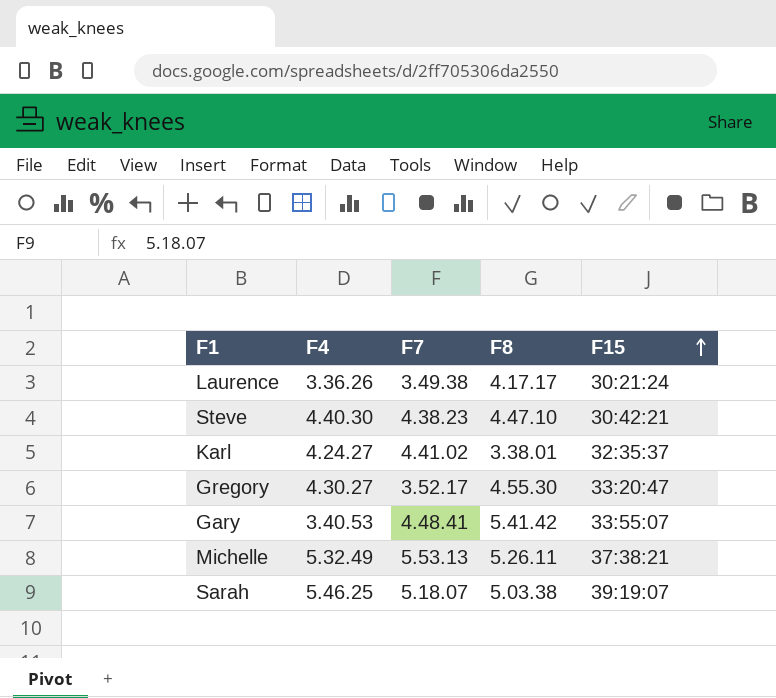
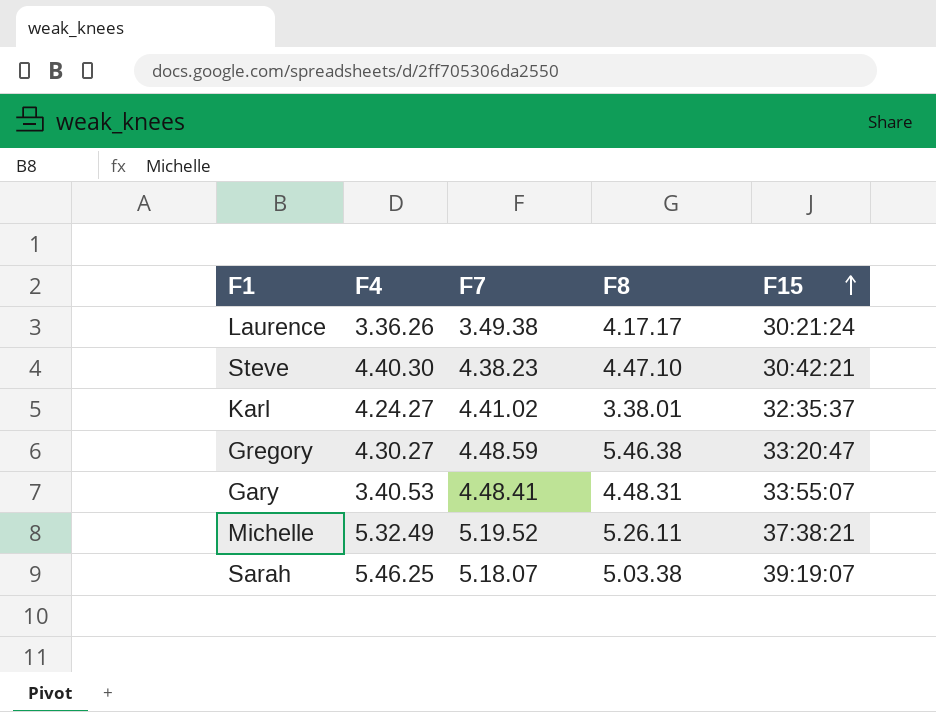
Gregory | F7: 3.52.17 -> 4.48.59
Gregory | F8: 4.55.30 -> 5.46.38
Gary | F8: 5.41.42 -> 4.48.31
Michelle | F7: 5.53.13 -> 5.19.52

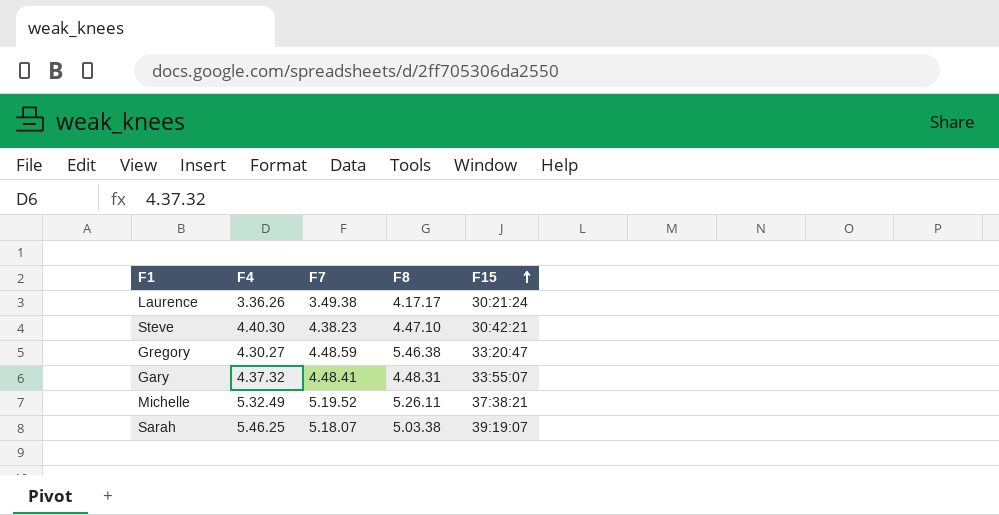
row Karl: 4.24.27 | 4.41.02 | 3.38.01 | 32:35:37 -> none
Gary | F4: 3.40.53 -> 4.37.32

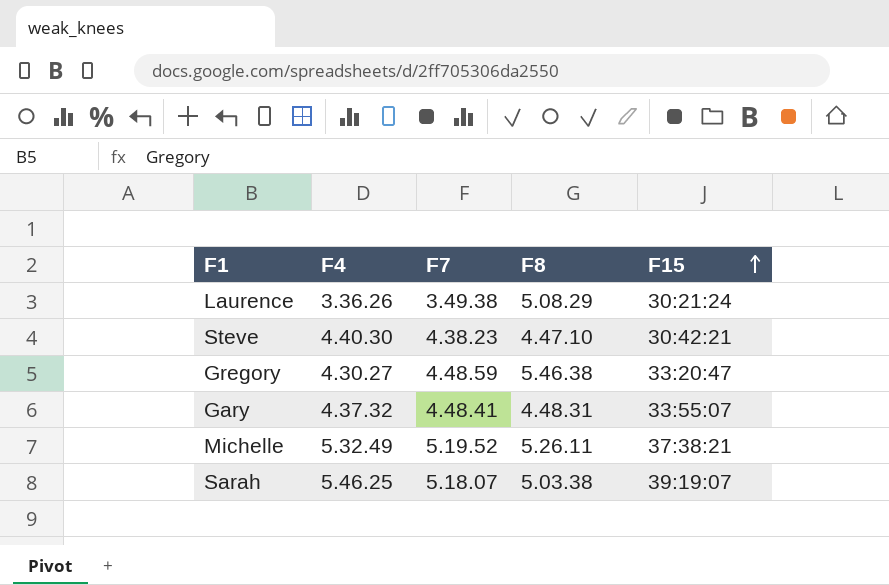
Laurence | F8: 4.17.17 -> 5.08.29

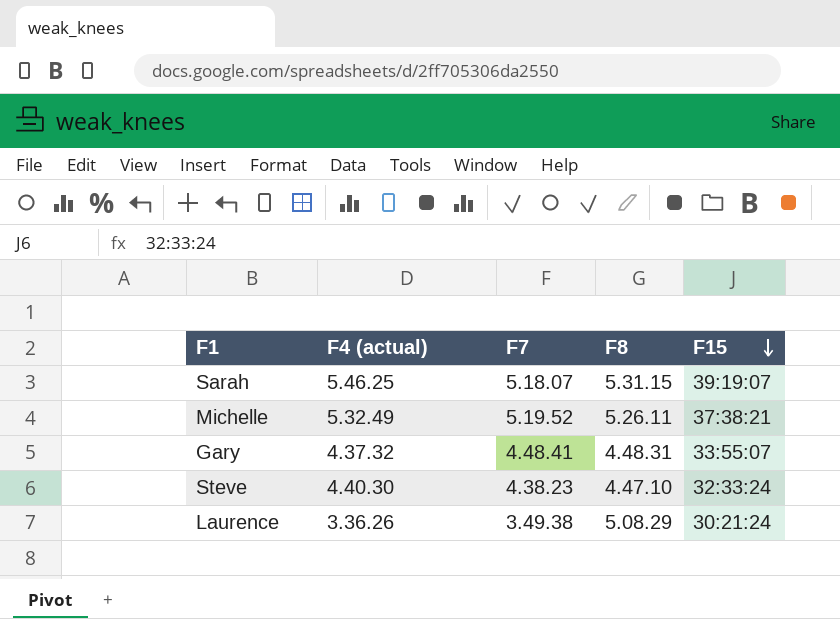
row order: F15 ascending -> F15 descending
column name: F4 -> F4 (actual)
row Gregory: 4.30.27 | 4.48.59 | 5.46.38 | 33:20:47 -> none
Sarah | F8: 5.03.38 -> 5.31.15
Steve | F15: 30:42:21 -> 32:33:24

